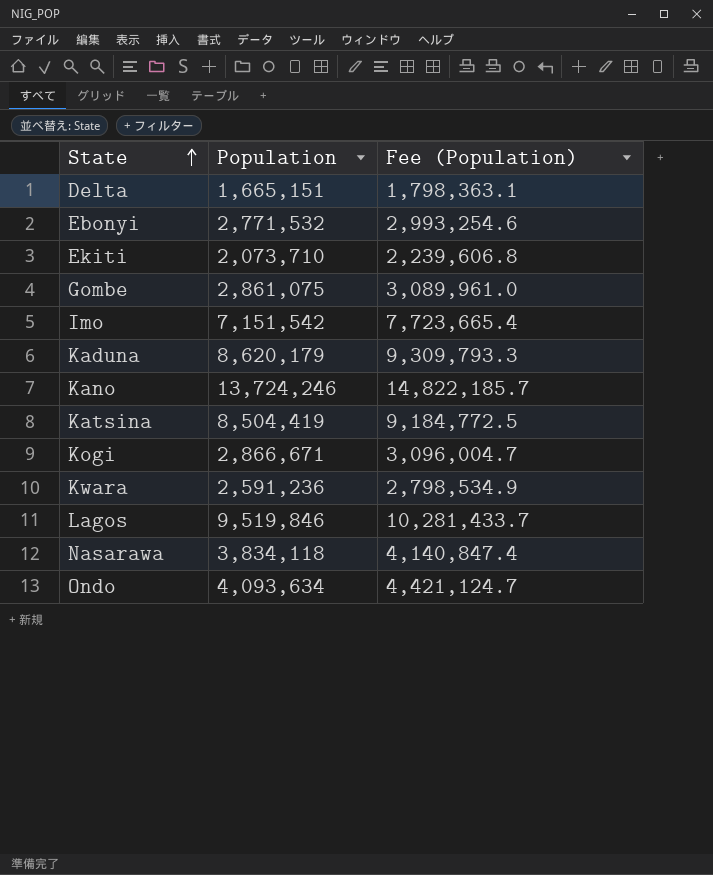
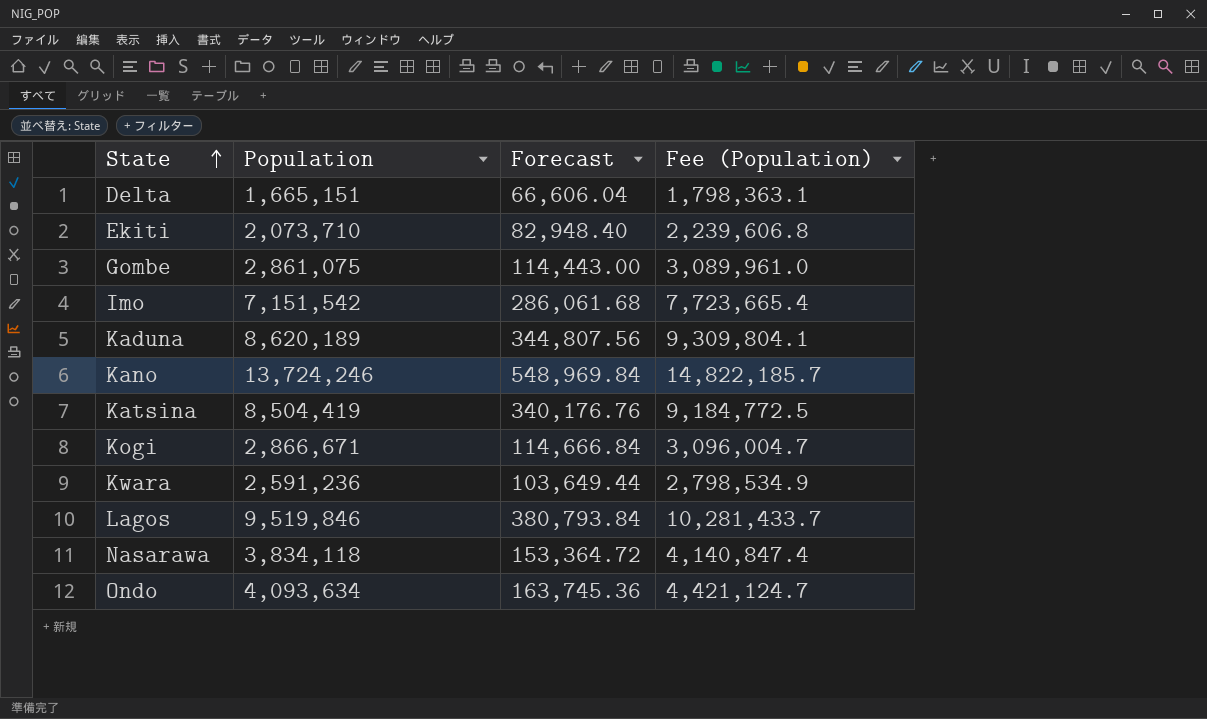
column Forecast | formula: none -> [Population] * 0.04
row Ebonyi: 2,771,532 | 2,993,254.6 -> none
Kaduna | Population: 8,620,179 -> 8,620,189
Kaduna | Fee (Population): 9,309,793.3 -> 9,309,804.1

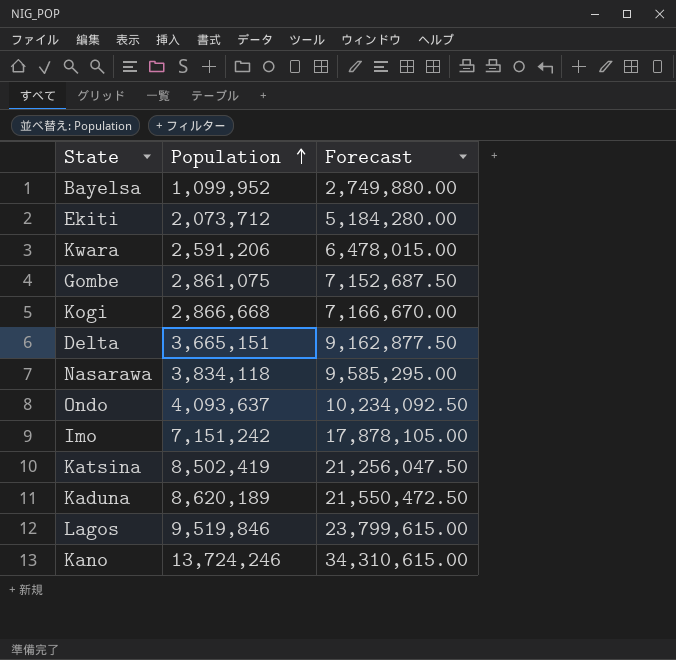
row order: State ascending -> Population ascending
column Fee (Population) | formula: [Population] * 1.08 -> none
column Forecast | formula: [Population] * 0.04 -> [Population] * 2.5
row Bayelsa: none -> 1,099,952 | 2,749,880.00
Ekiti | Population: 2,073,710 -> 2,073,712
Kwara | Population: 2,591,236 -> 2,591,206
Kogi | Population: 2,866,671 -> 2,866,668
Delta | Population: 1,665,151 -> 3,665,151
Ondo | Population: 4,093,634 -> 4,093,637
Imo | Population: 7,151,542 -> 7,151,242
Katsina | Population: 8,504,419 -> 8,502,419

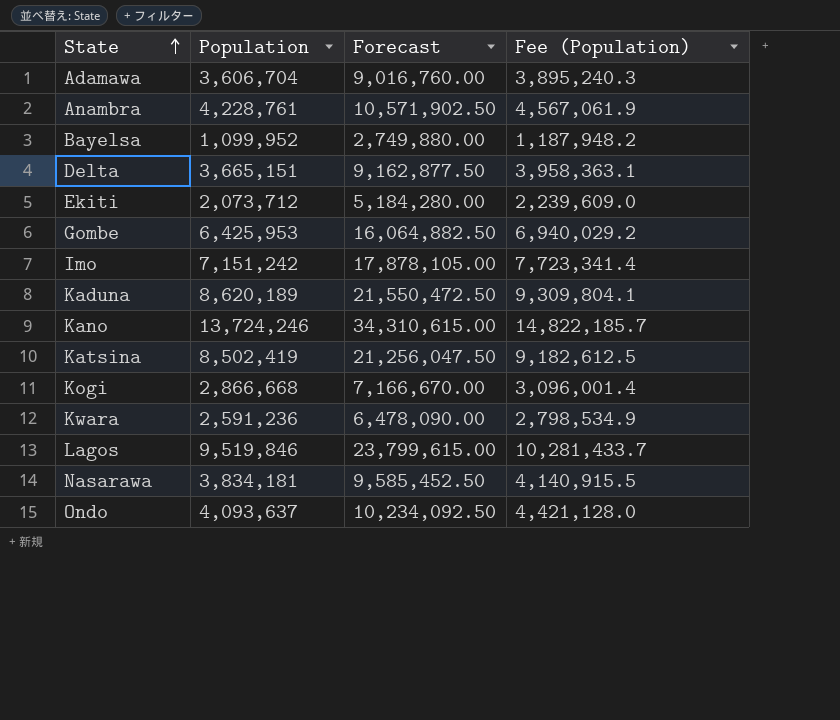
row order: Population ascending -> State ascending
column Fee (Population) | formula: none -> [Population] * 1.08
row Adamawa: none -> 3,606,704 | 9,016,760.00 | 3,895,240.3
row Anambra: none -> 4,228,761 | 10,571,902.50 | 4,567,061.9
Gombe | Population: 2,861,075 -> 6,425,953
Gombe | Forecast: 7,152,687.50 -> 16,064,882.50
Kwara | Population: 2,591,206 -> 2,591,236
Kwara | Forecast: 6,478,015.00 -> 6,478,090.00
Nasarawa | Population: 3,834,118 -> 3,834,181
Nasarawa | Forecast: 9,585,295.00 -> 9,585,452.50

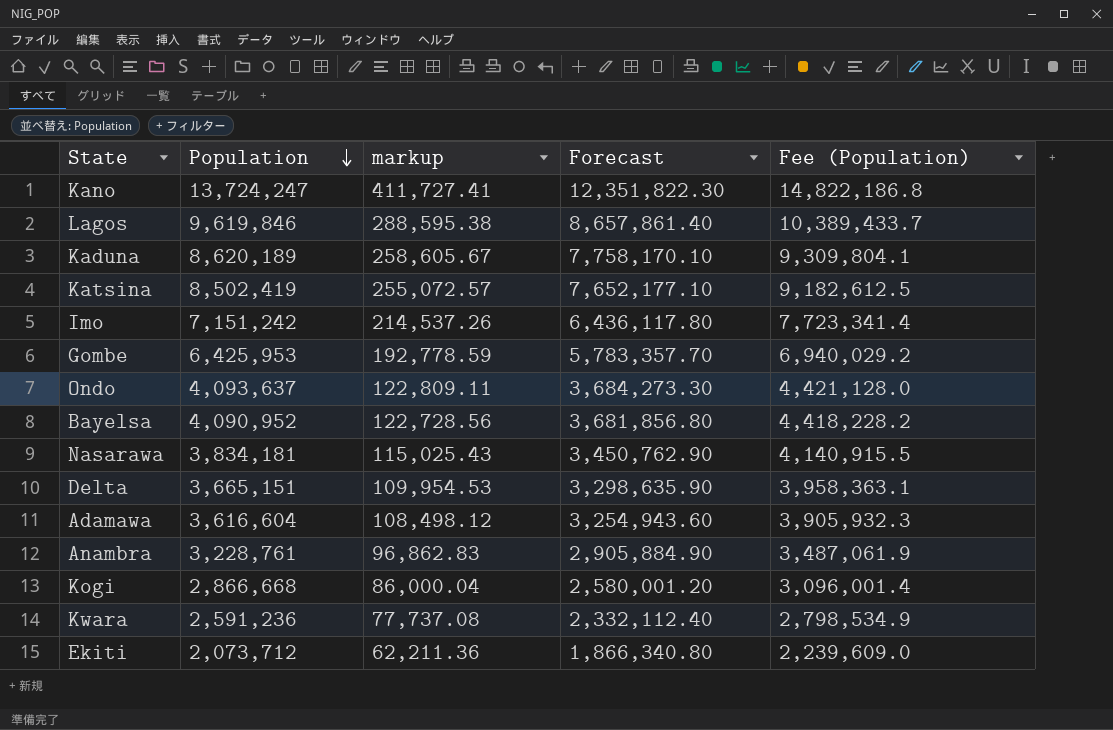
row order: State ascending -> Population descending
column markup | formula: none -> [Population] * 0.03
column Forecast | formula: [Population] * 2.5 -> [Population] * 0.9
Kano | Population: 13,724,246 -> 13,724,247
Kano | Fee (Population): 14,822,185.7 -> 14,822,186.8
Lagos | Population: 9,519,846 -> 9,619,846
Lagos | Fee (Population): 10,281,433.7 -> 10,389,433.7
Bayelsa | Population: 1,099,952 -> 4,090,952
Bayelsa | Fee (Population): 1,187,948.2 -> 4,418,228.2
Adamawa | Population: 3,606,704 -> 3,616,604
Adamawa | Fee (Population): 3,895,240.3 -> 3,905,932.3
Anambra | Population: 4,228,761 -> 3,228,761
Anambra | Fee (Population): 4,567,061.9 -> 3,487,061.9

